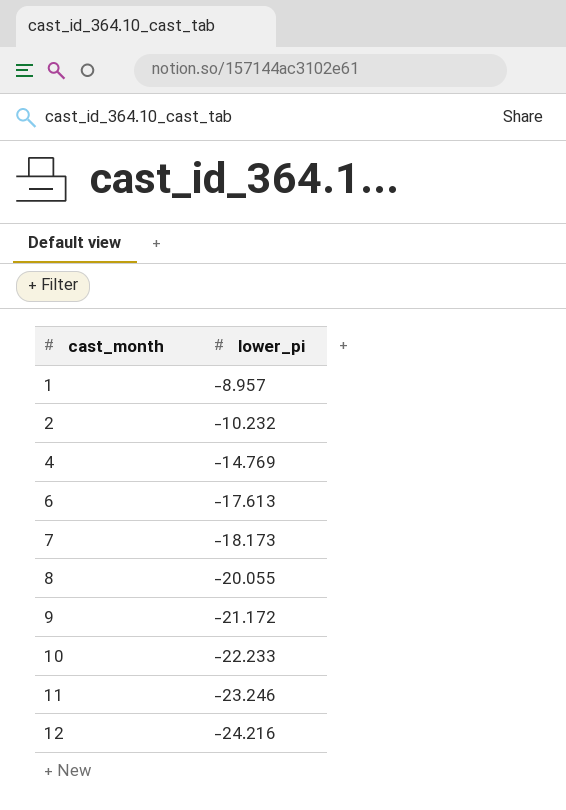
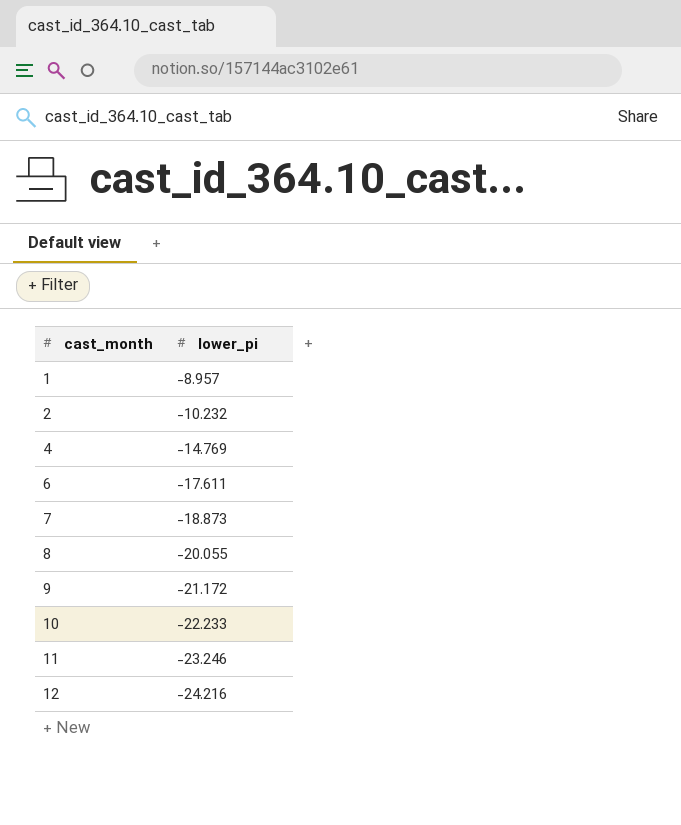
6 | lower_pi: -17.613 -> -17.611
7 | lower_pi: -18.173 -> -18.873

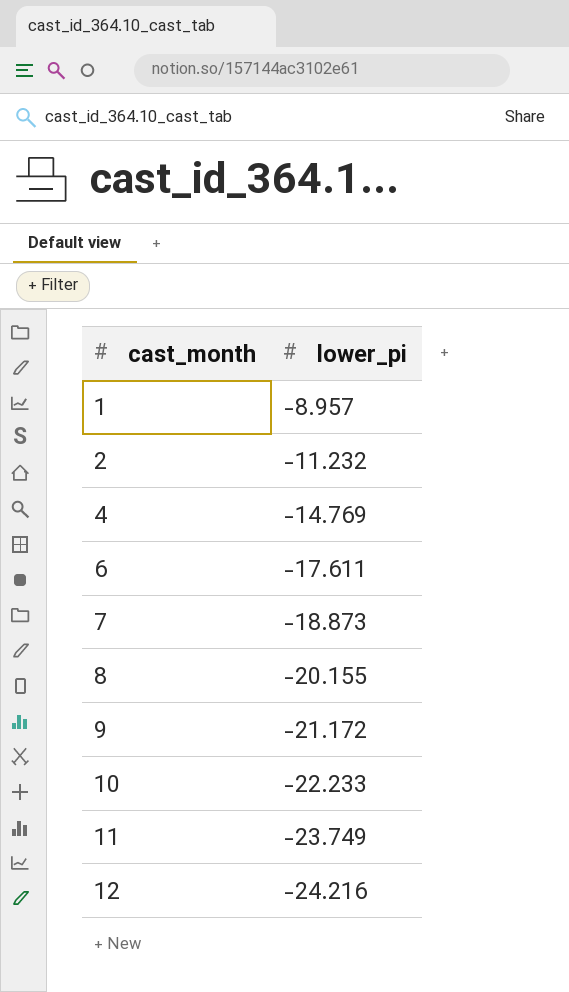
2 | lower_pi: -10.232 -> -11.232
8 | lower_pi: -20.055 -> -20.155
11 | lower_pi: -23.246 -> -23.749

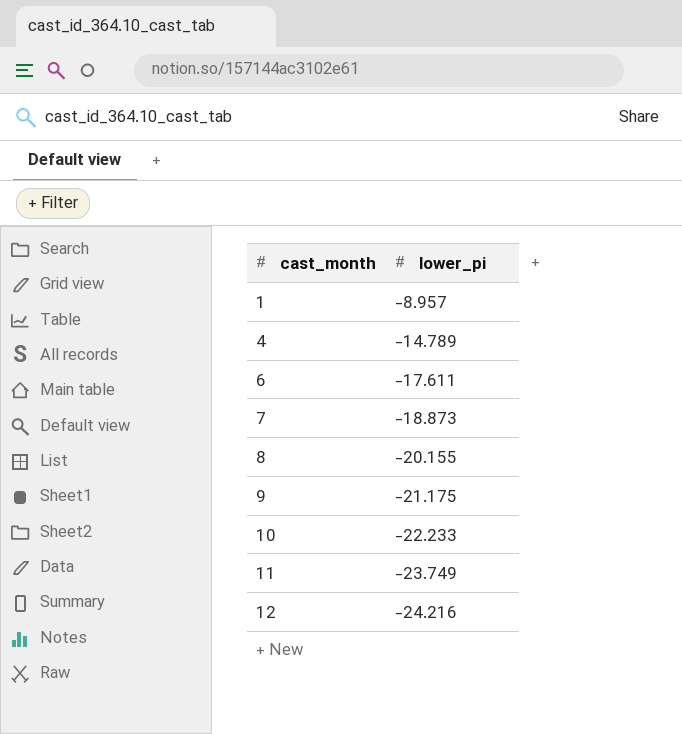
row 2: -11.232 -> none
4 | lower_pi: -14.769 -> -14.789
9 | lower_pi: -21.172 -> -21.175

